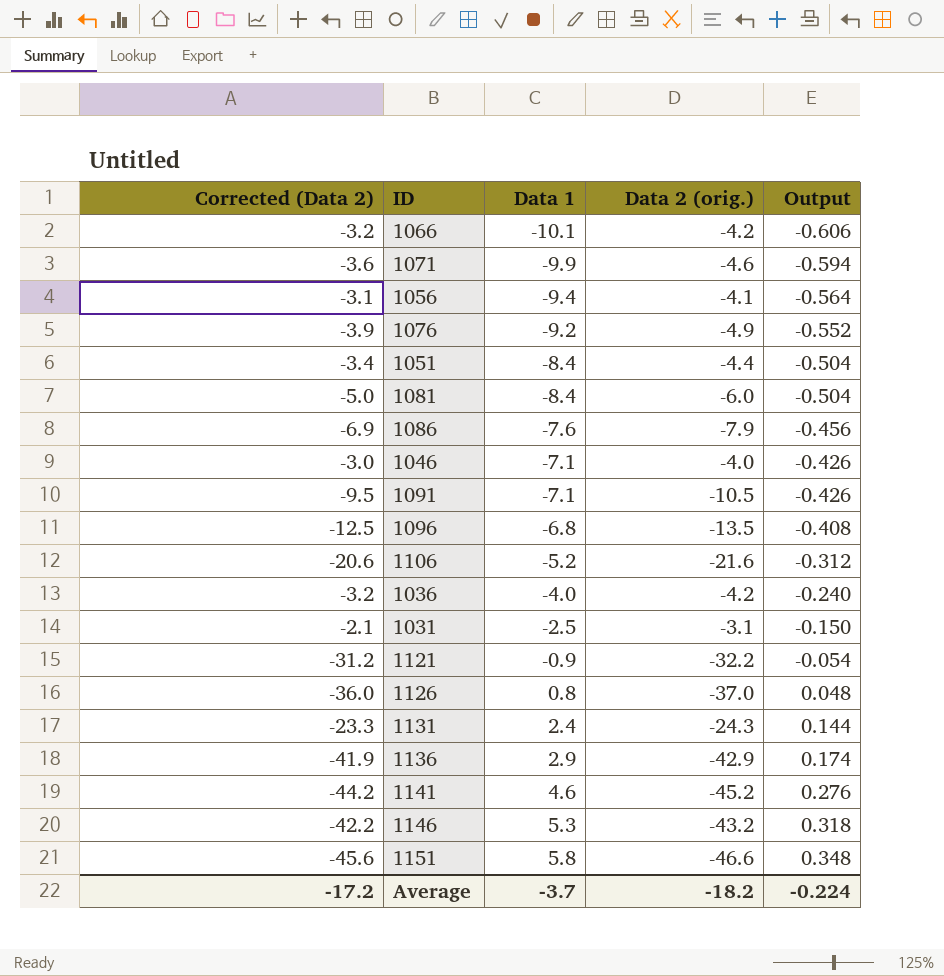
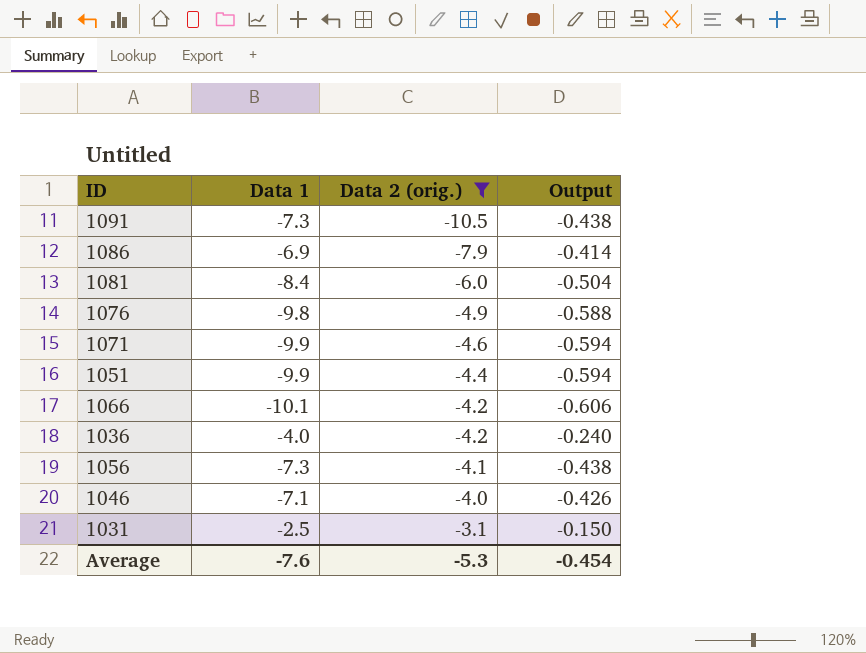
filter: none -> Data 2 (orig.) >= -10.5
row order: Data 1 ascending -> Data 2 (orig.) ascending
column Corrected (Data 2) | formula: [Data 2 (orig.)] + 1 -> none
1091 | Data 1: -7.1 -> -7.3
1091 | Output: -0.426 -> -0.438
1086 | Data 1: -7.6 -> -6.9
1086 | Output: -0.456 -> -0.414
1076 | Data 1: -9.2 -> -9.8
1076 | Output: -0.552 -> -0.588
1051 | Data 1: -8.4 -> -9.9
1051 | Output: -0.504 -> -0.594
1056 | Data 1: -9.4 -> -7.3
1056 | Output: -0.564 -> -0.438
Average | Data 1: -3.7 -> -7.6
Average | Data 2 (orig.): -18.2 -> -5.3
Average | Output: -0.224 -> -0.454

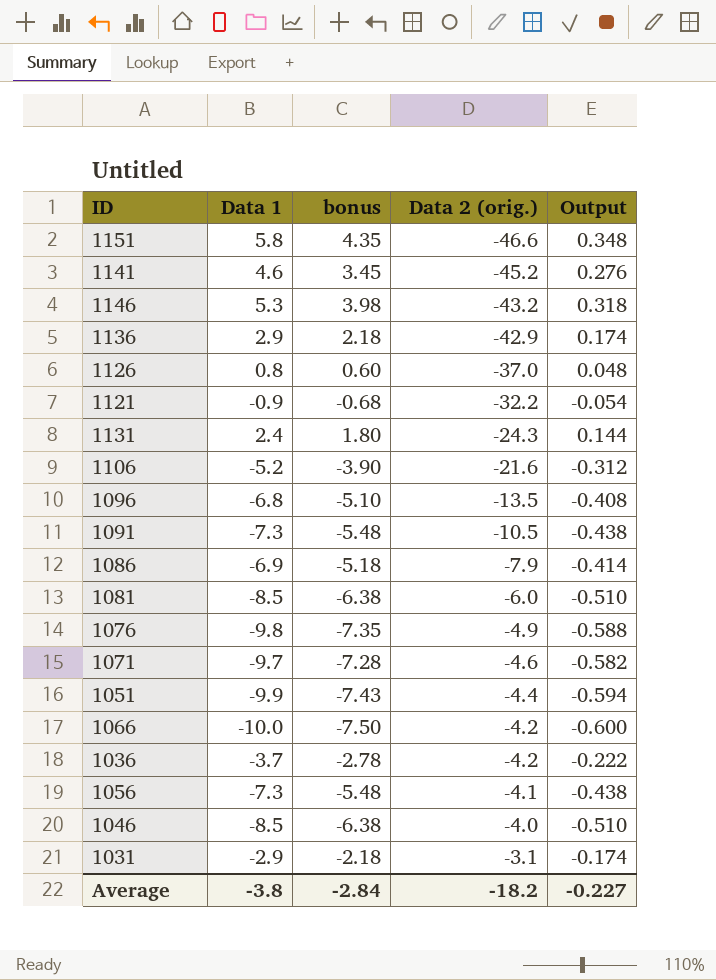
filter: Data 2 (orig.) >= -10.5 -> none
column bonus | formula: none -> [Data 1] * 0.75
1081 | Data 1: -8.4 -> -8.5
1081 | Output: -0.504 -> -0.510
1071 | Data 1: -9.9 -> -9.7
1071 | Output: -0.594 -> -0.582
1066 | Data 1: -10.1 -> -10.0
1066 | Output: -0.606 -> -0.600
1036 | Data 1: -4.0 -> -3.7
1036 | Output: -0.240 -> -0.222
1046 | Data 1: -7.1 -> -8.5
1046 | Output: -0.426 -> -0.510
1031 | Data 1: -2.5 -> -2.9
1031 | Output: -0.150 -> -0.174
Average | Data 1: -7.6 -> -3.8
Average | Data 2 (orig.): -5.3 -> -18.2
Average | Output: -0.454 -> -0.227

